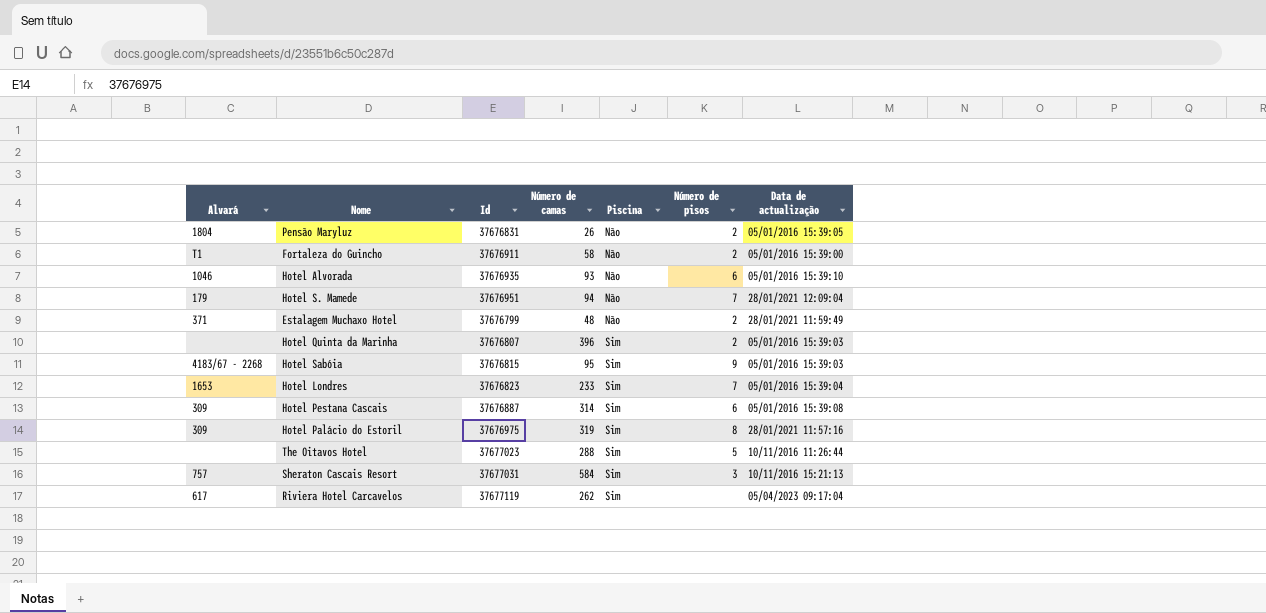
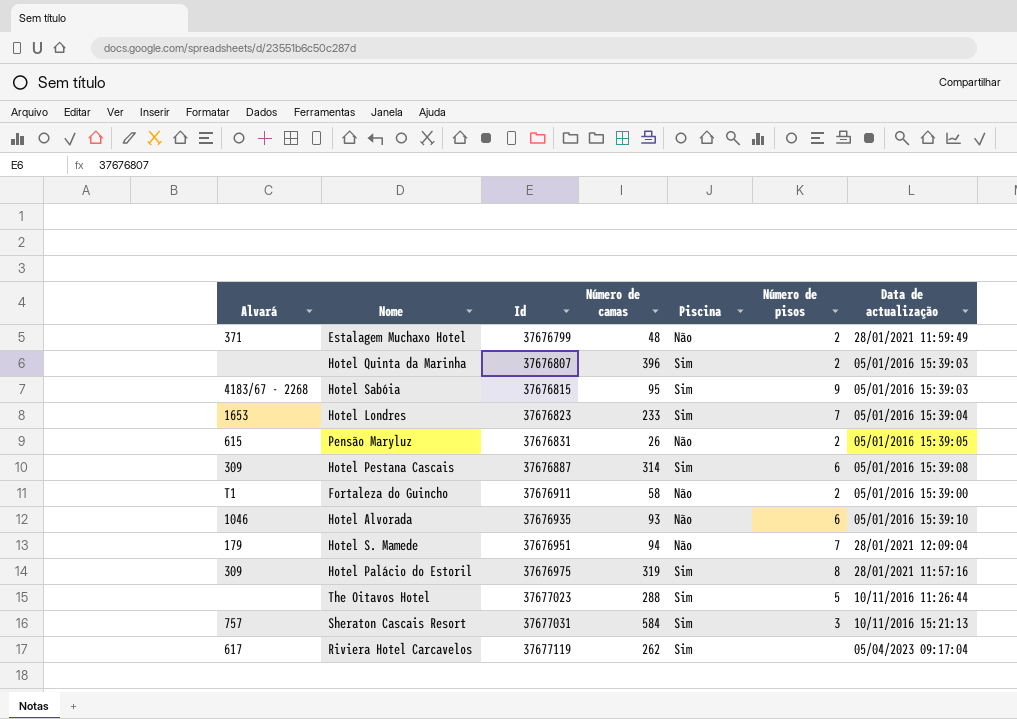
row order: Piscina ascending -> Id ascending
Pensão Maryluz | Alvará: 1804 -> 615

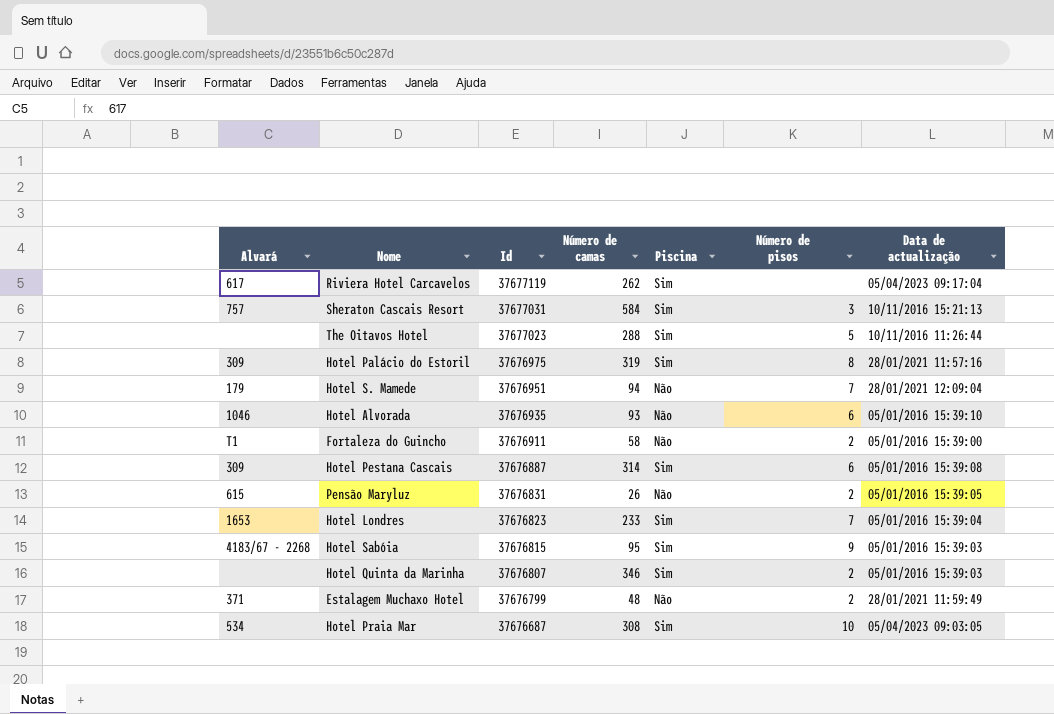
row order: Id ascending -> Id descending
Hotel Quinta da Marinha | Número de camas: 396 -> 346
row Hotel Praia Mar: none -> 534 | 37676687 | 308 | Sim | 10 | 05/04/2023 09:03:05

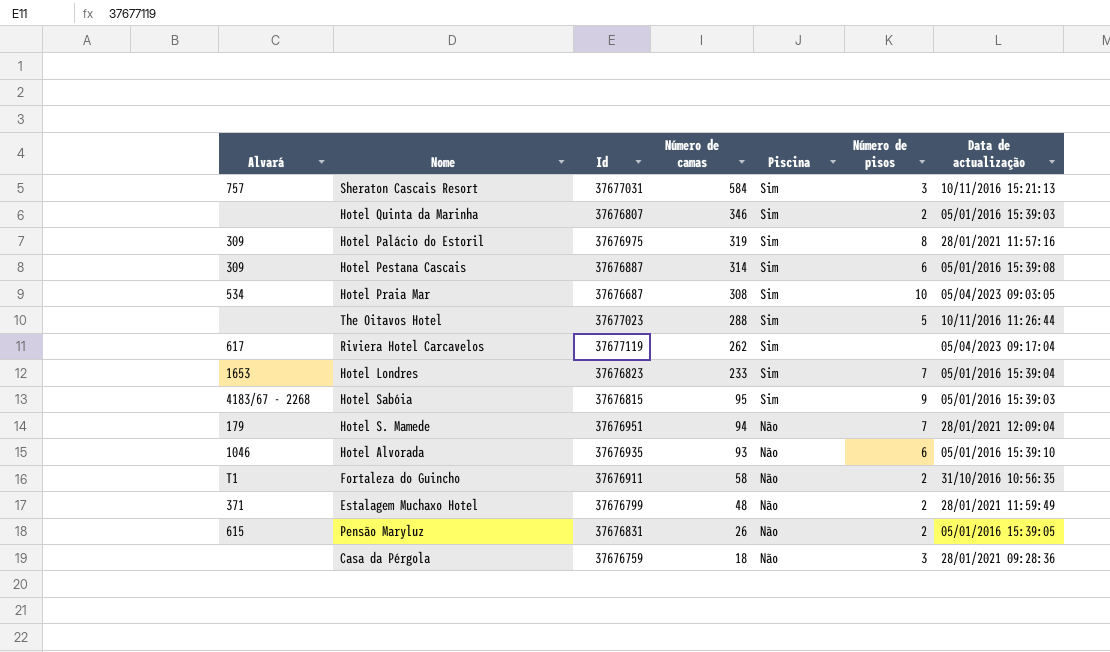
row order: Id descending -> Número de camas descending
Fortaleza do Guincho | Data de actualização: 05/01/2016 15:39:00 -> 31/10/2016 10:56:35
row Casa da Pérgola: none -> none | 37676759 | 18 | Não | 3 | 28/01/2021 09:28:36

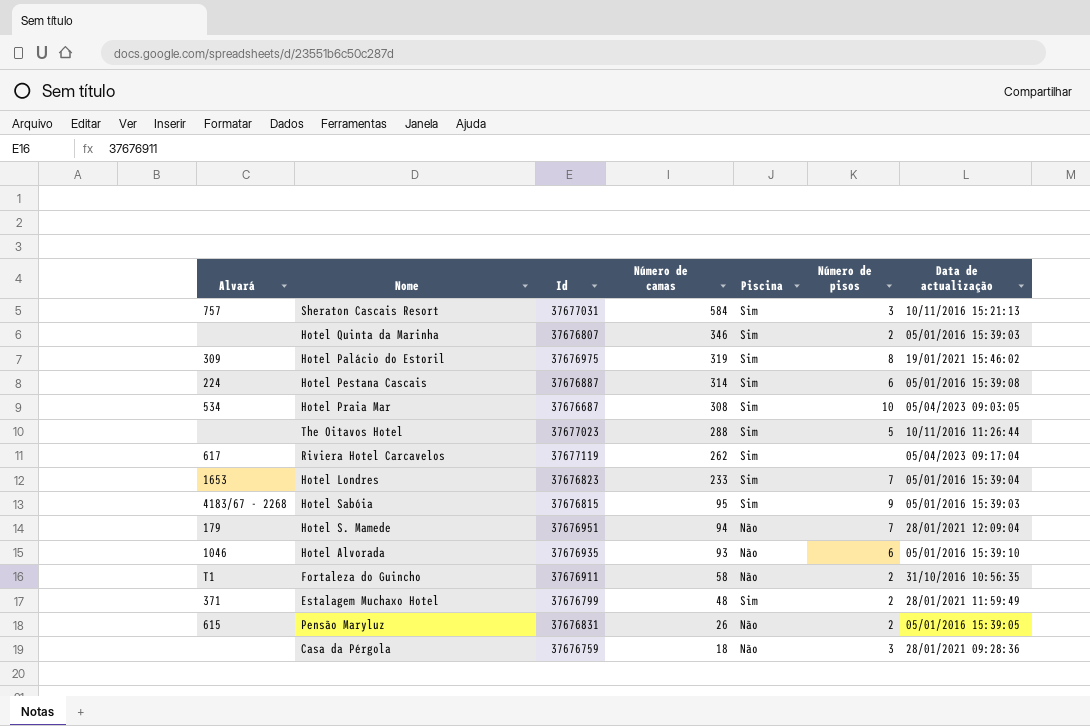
Hotel Palácio do Estoril | Data de actualização: 28/01/2021 11:57:16 -> 19/01/2021 15:46:02
Hotel Pestana Cascais | Alvará: 309 -> 224
Estalagem Muchaxo Hotel | Piscina: Não -> Sim

